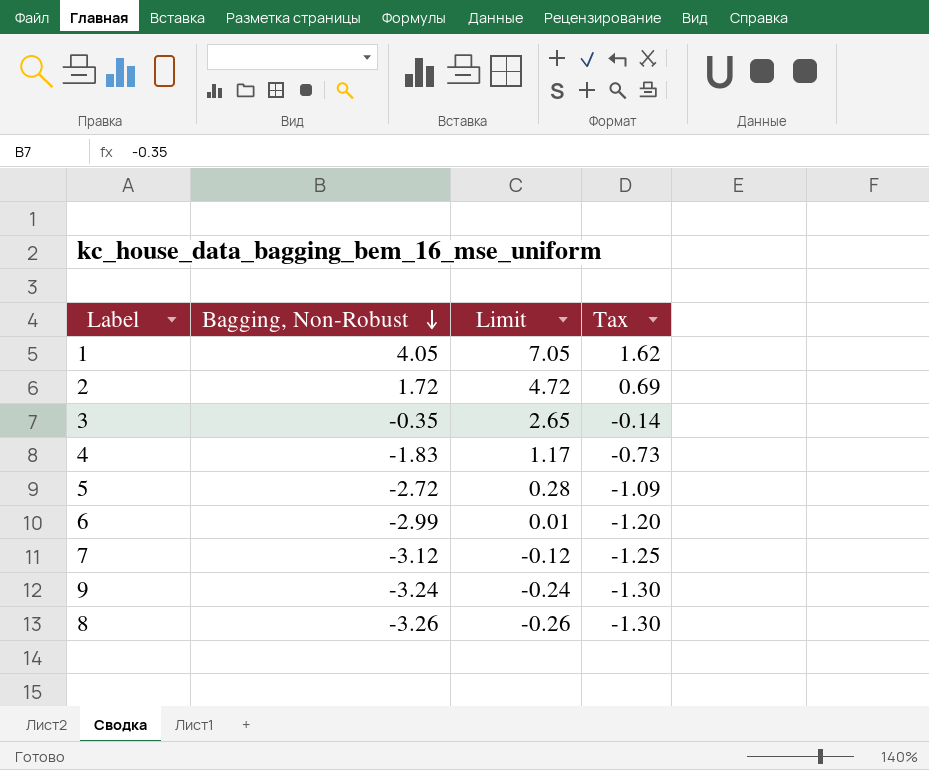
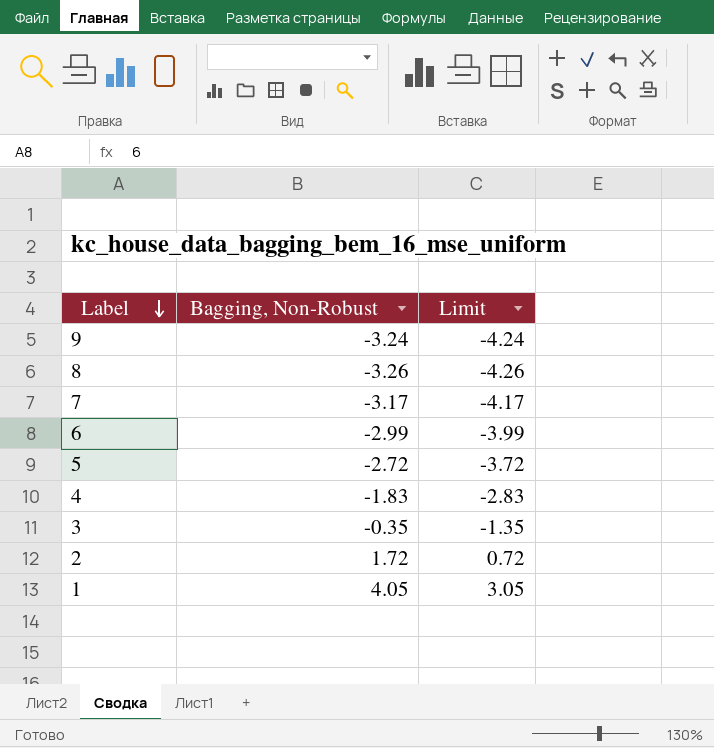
row order: Bagging, Non-Robust descending -> Label descending
column Tax | formula: [Bagging, Non-Robust] * 0.4 -> none
column Limit | formula: [Bagging, Non-Robust] + 3 -> [Bagging, Non-Robust] - 1
7 | Bagging, Non-Robust: -3.12 -> -3.17

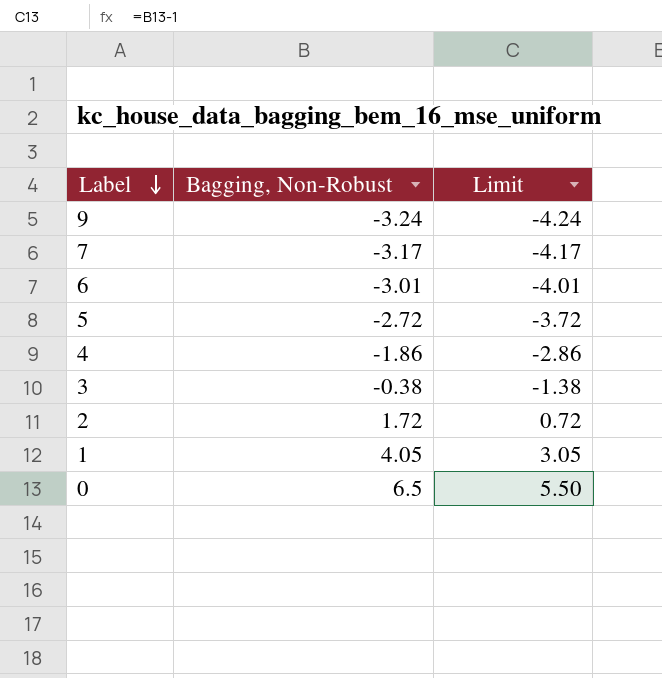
row 8: -3.26 | -4.26 -> none
6 | Bagging, Non-Robust: -2.99 -> -3.01
6 | Limit: -3.99 -> -4.01
4 | Bagging, Non-Robust: -1.83 -> -1.86
4 | Limit: -2.83 -> -2.86
3 | Bagging, Non-Robust: -0.35 -> -0.38
3 | Limit: -1.35 -> -1.38
row 0: none -> 6.5 | 5.50

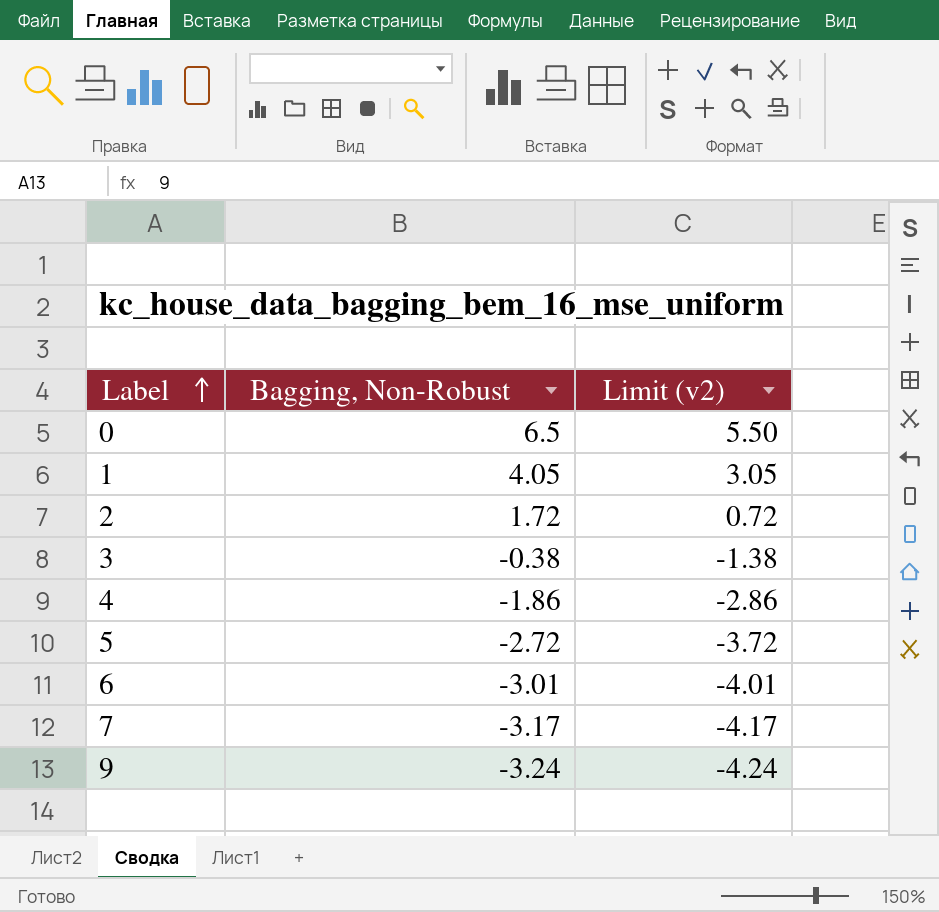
row order: Label descending -> Label ascending
column name: Limit -> Limit (v2)

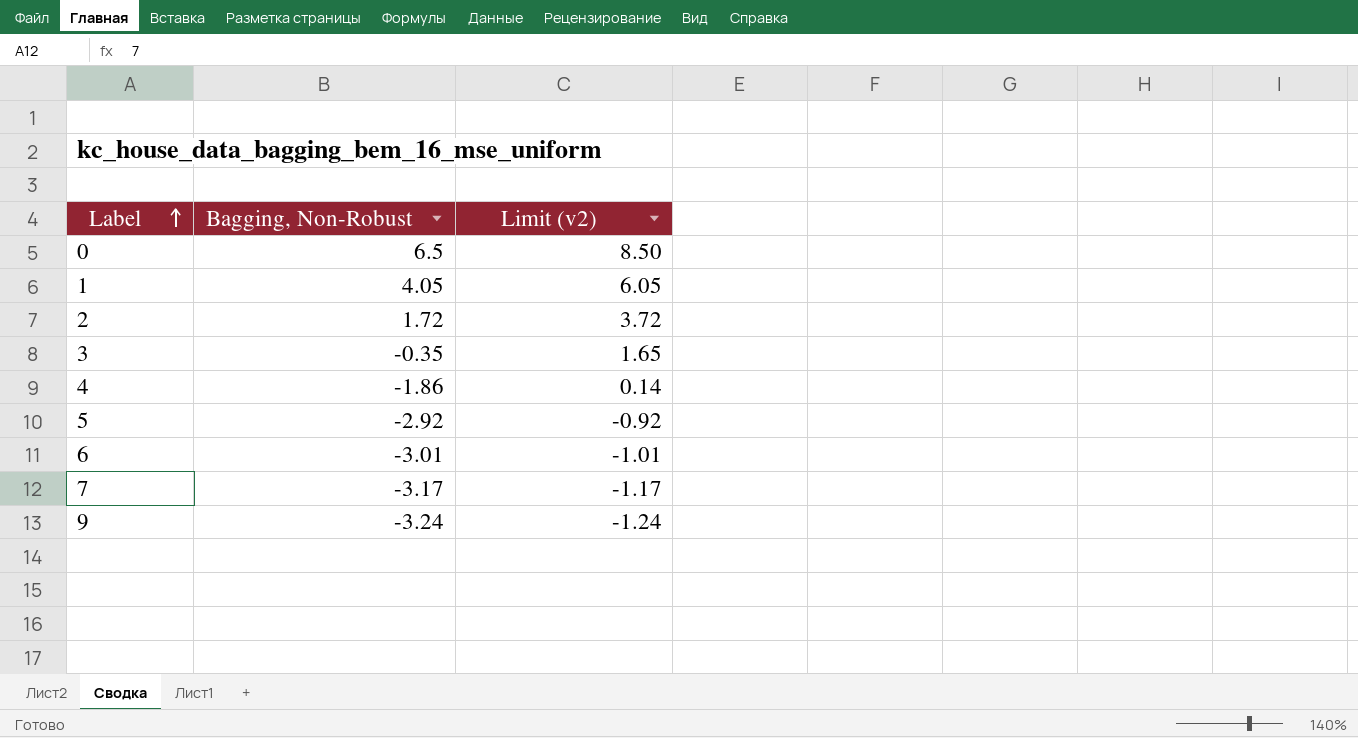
column Limit (v2) | formula: [Bagging, Non-Robust] - 1 -> [Bagging, Non-Robust] + 2
3 | Bagging, Non-Robust: -0.38 -> -0.35
5 | Bagging, Non-Robust: -2.72 -> -2.92

